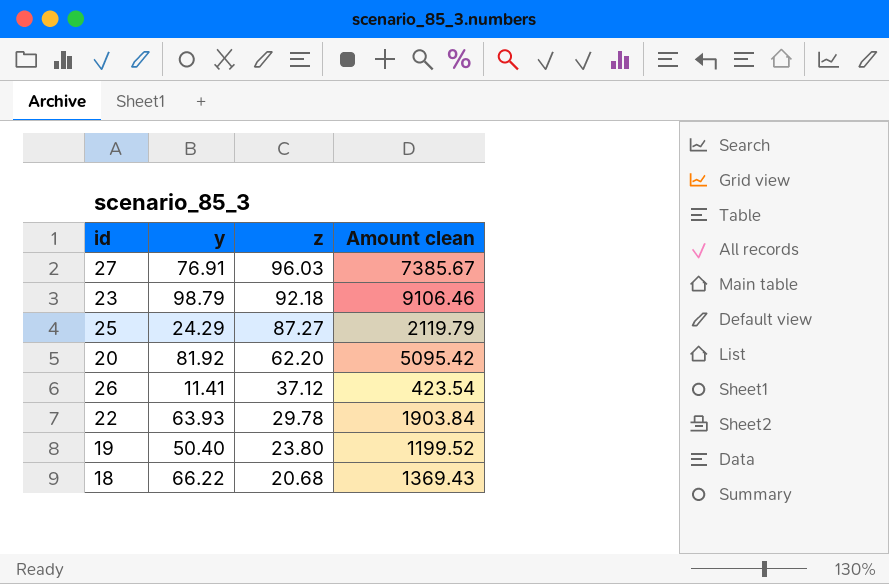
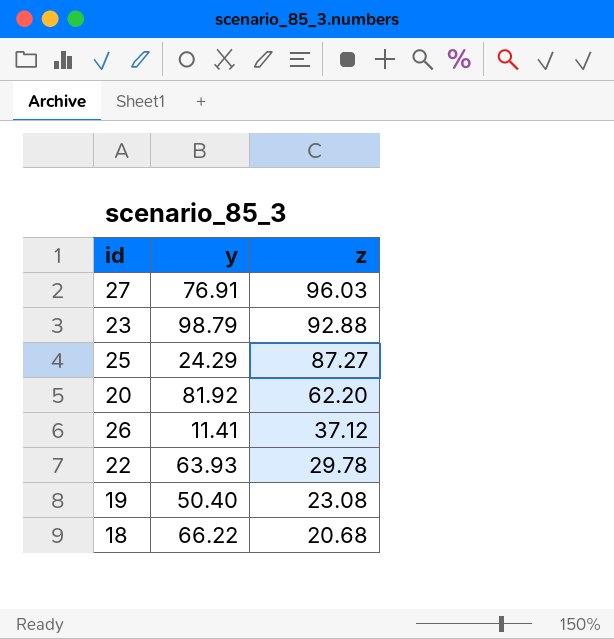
column Amount clean | formula: [y] * [z] -> none
23 | z: 92.18 -> 92.88
19 | z: 23.80 -> 23.08

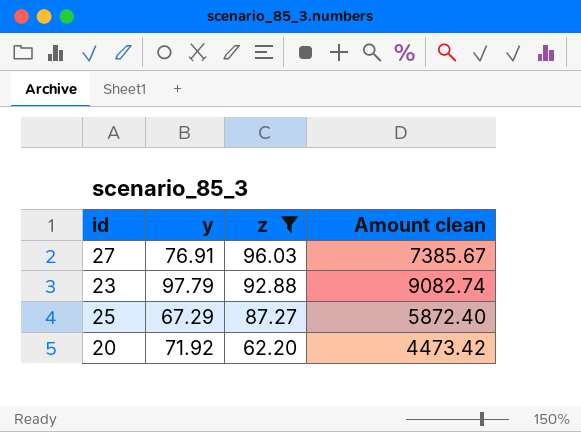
filter: none -> z >= 62.20
column Amount clean | formula: none -> [y] * [z]
23 | y: 98.79 -> 97.79
25 | y: 24.29 -> 67.29
20 | y: 81.92 -> 71.92

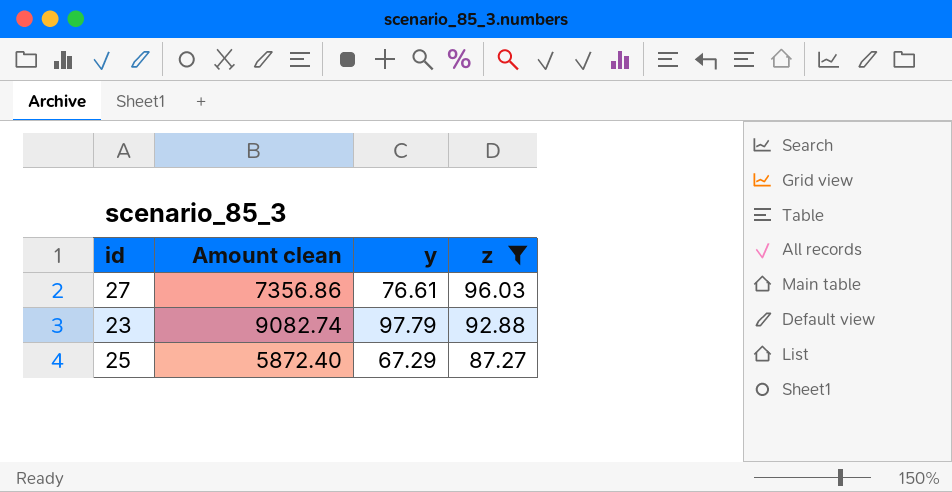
column Amount clean | position: 4 -> 2
row 20: 71.92 | 62.20 | 4473.42 -> none
27 | Amount clean: 7385.67 -> 7356.86
27 | y: 76.91 -> 76.61

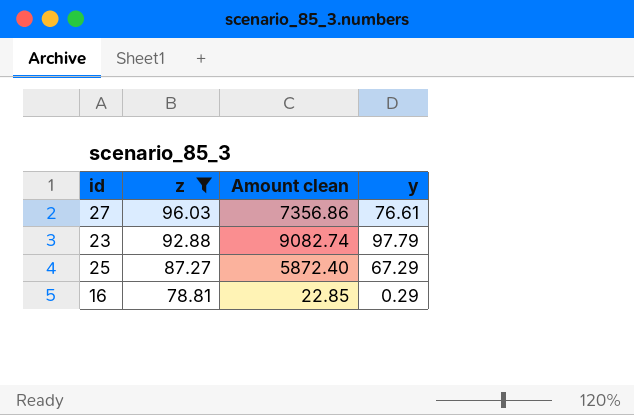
column z | position: 4 -> 2
row 16: none -> 78.81 | 22.85 | 0.29

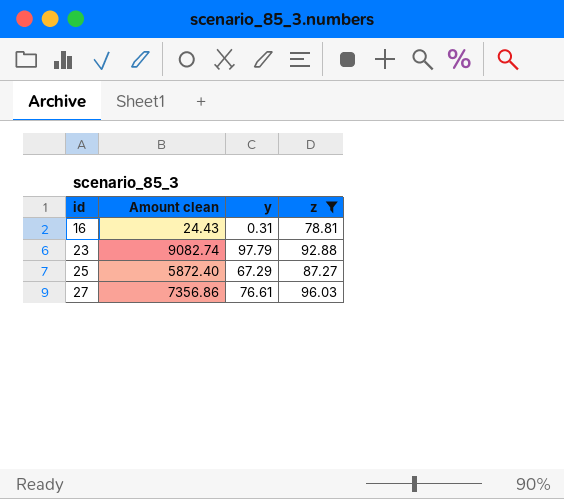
row order: z descending -> id ascending
column z | position: 2 -> 4
16 | Amount clean: 22.85 -> 24.43
16 | y: 0.29 -> 0.31

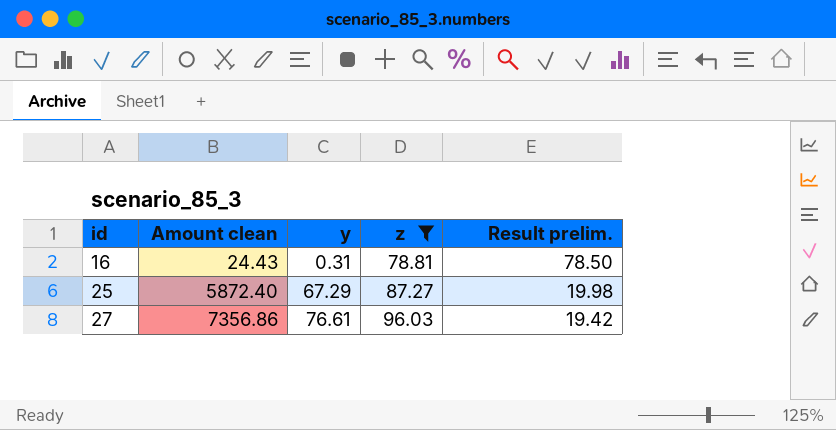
column Result prelim. | formula: none -> [z] - [y]
row 23: 9082.74 | 97.79 | 92.88 -> none

